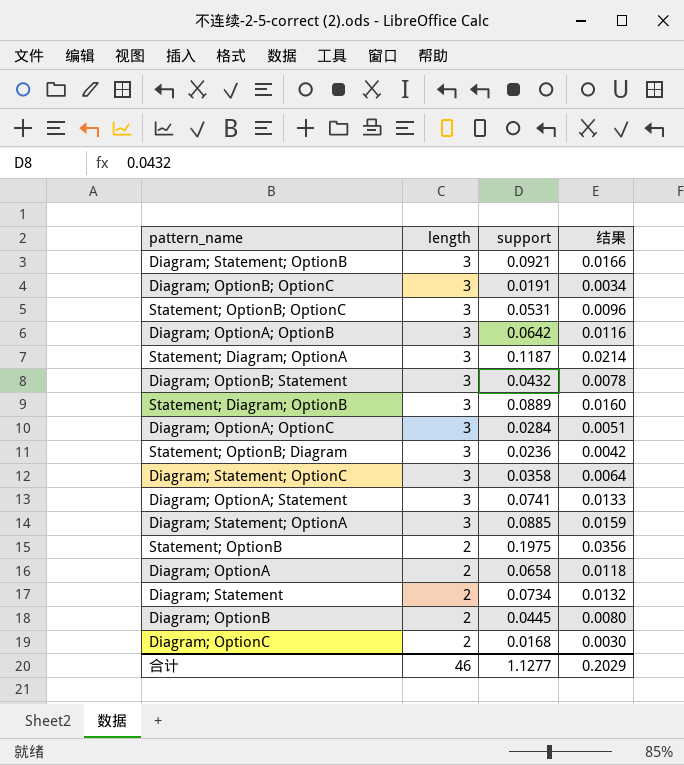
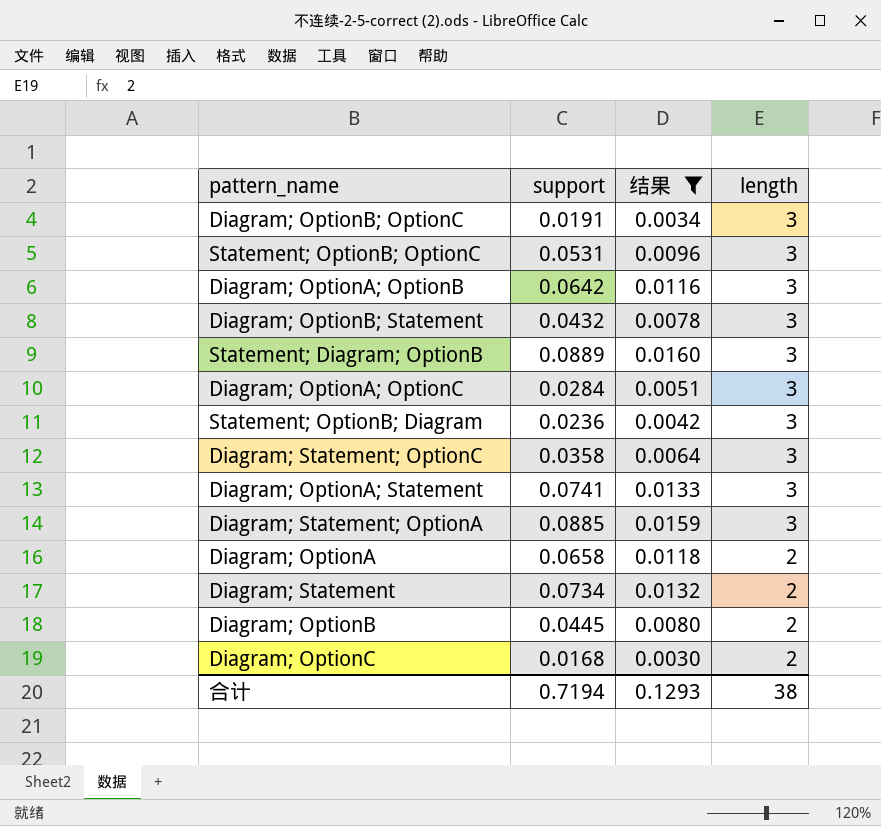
filter: none -> 结果 <= 0.0160
column length | position: 2 -> 4
合计 | support: 1.1277 -> 0.7194
合计 | 结果: 0.2029 -> 0.1293
合计 | length: 46 -> 38

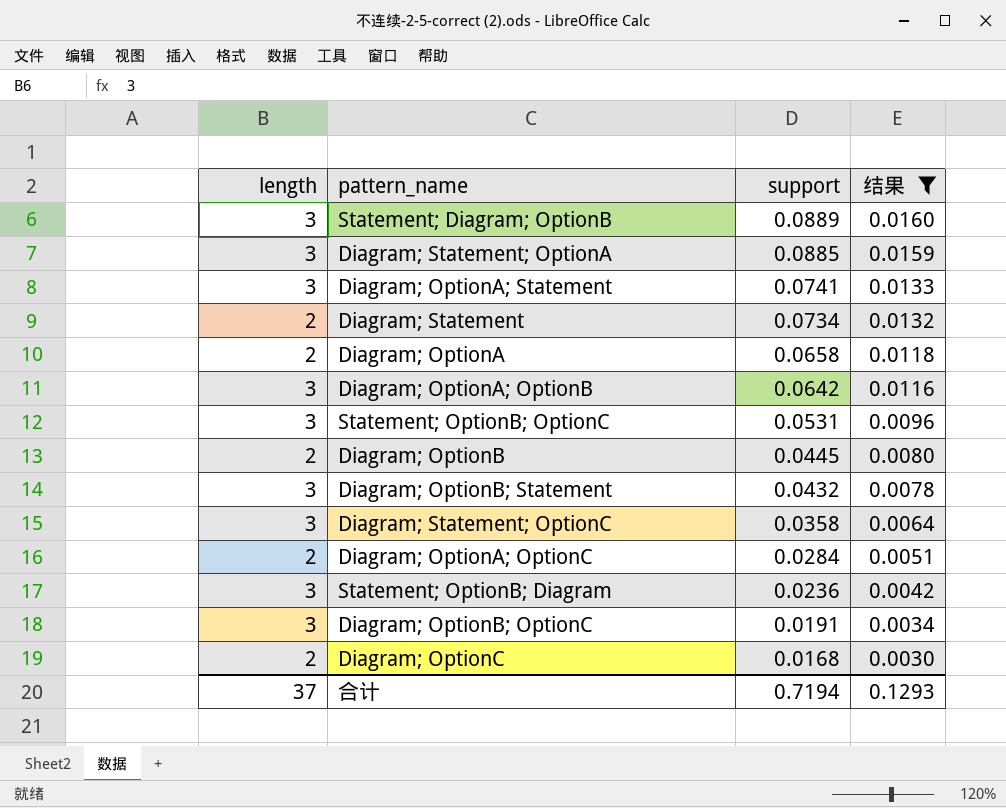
row order: length descending -> support descending
column length | position: 4 -> 1
Diagram; OptionA; OptionC | length: 3 -> 2
合计 | length: 38 -> 37

